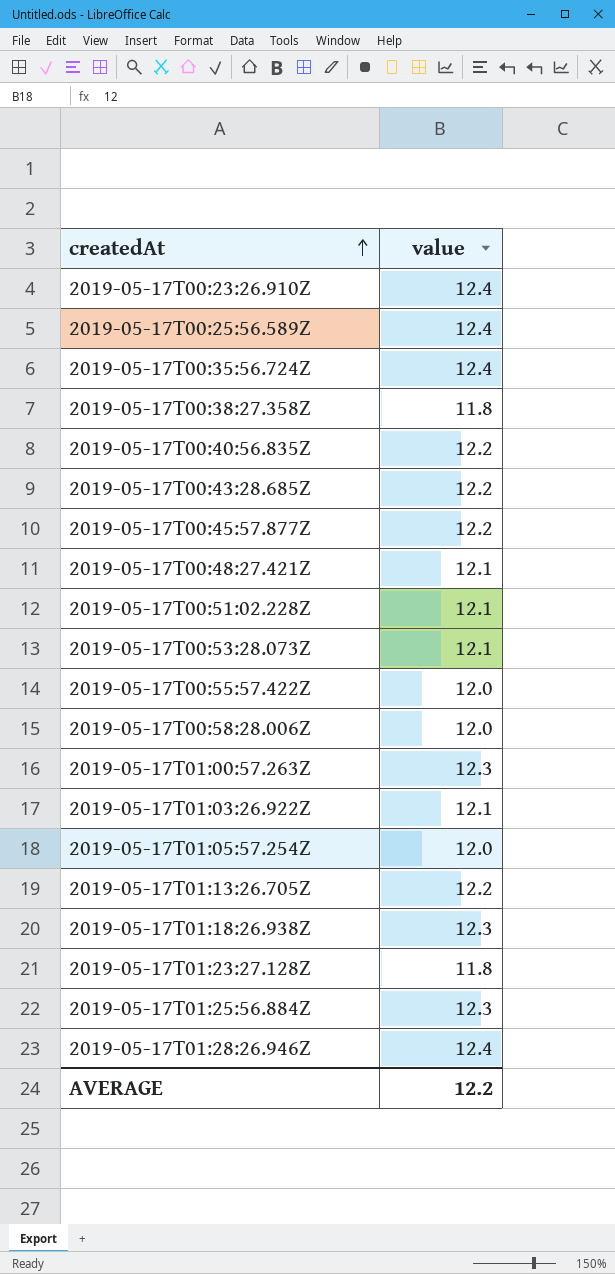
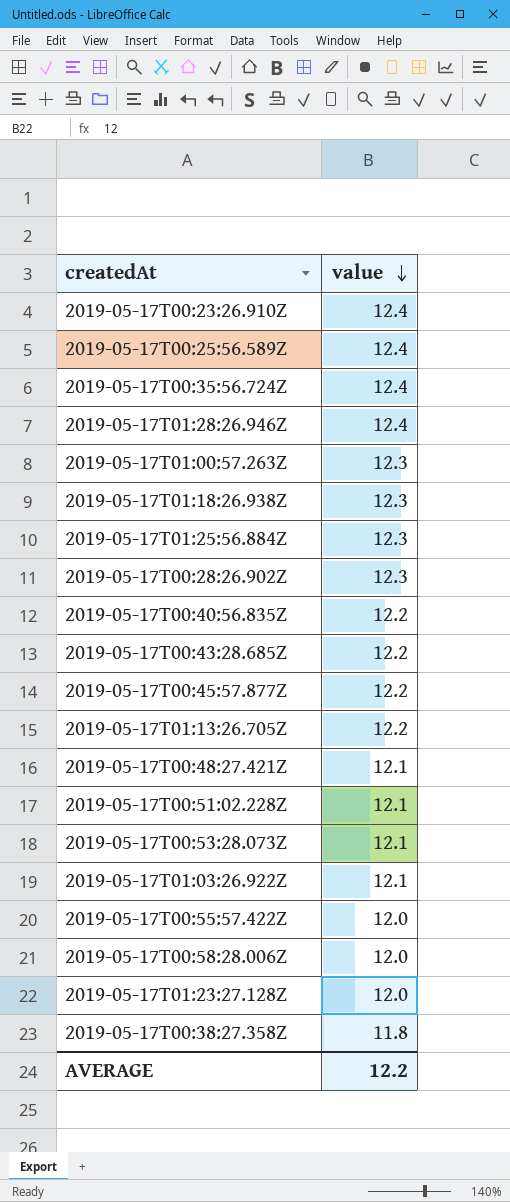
row order: createdAt ascending -> value descending
row 2019-05-17T01:05:57.254Z: 12.0 -> none
row 2019-05-17T00:28:26.902Z: none -> 12.3
2019-05-17T01:23:27.128Z | value: 11.8 -> 12.0

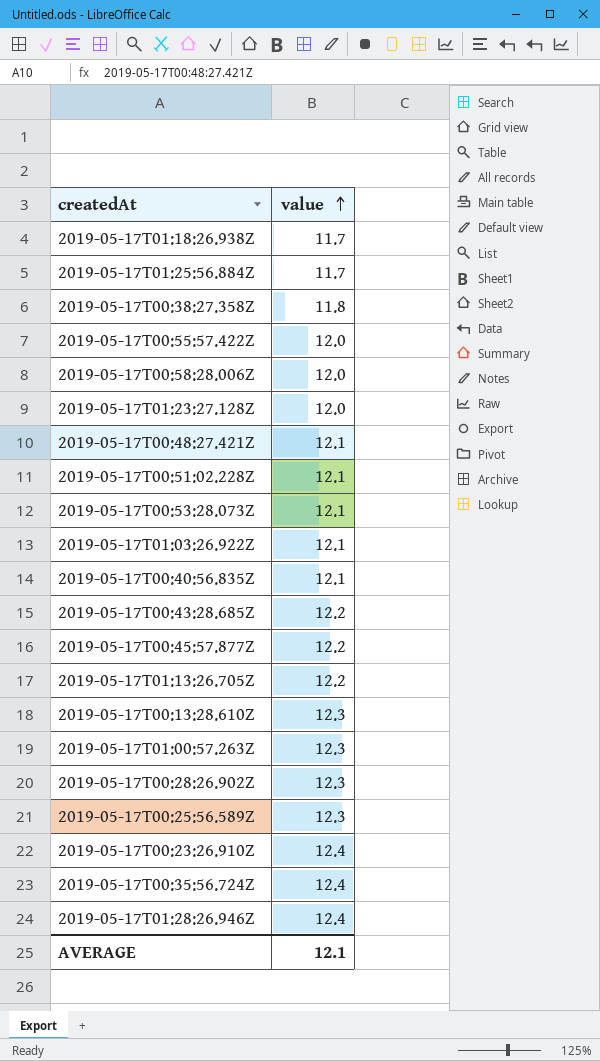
row order: value descending -> value ascending
2019-05-17T01:18:26.938Z | value: 12.3 -> 11.7
2019-05-17T01:25:56.884Z | value: 12.3 -> 11.7
2019-05-17T00:40:56.835Z | value: 12.2 -> 12.1
row 2019-05-17T00:13:28.610Z: none -> 12.3
2019-05-17T00:25:56.589Z | value: 12.4 -> 12.3
AVERAGE | value: 12.2 -> 12.1

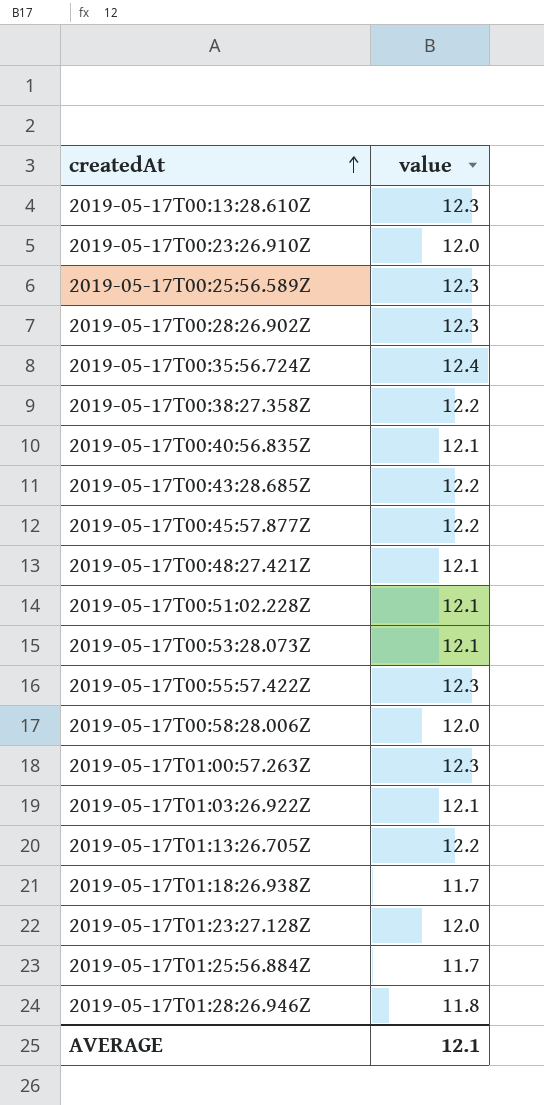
row order: value ascending -> createdAt ascending
2019-05-17T00:23:26.910Z | value: 12.4 -> 12.0
2019-05-17T00:38:27.358Z | value: 11.8 -> 12.2
2019-05-17T00:55:57.422Z | value: 12.0 -> 12.3
2019-05-17T01:28:26.946Z | value: 12.4 -> 11.8

